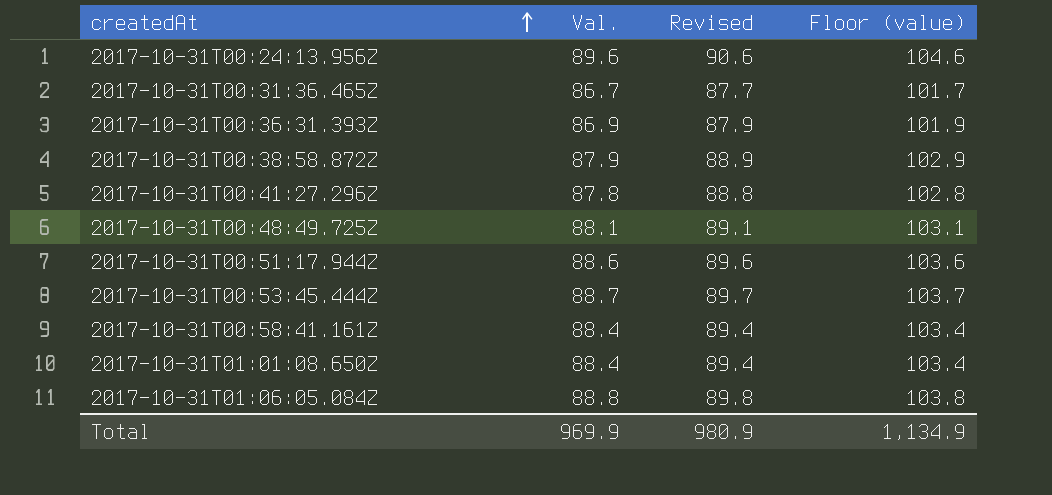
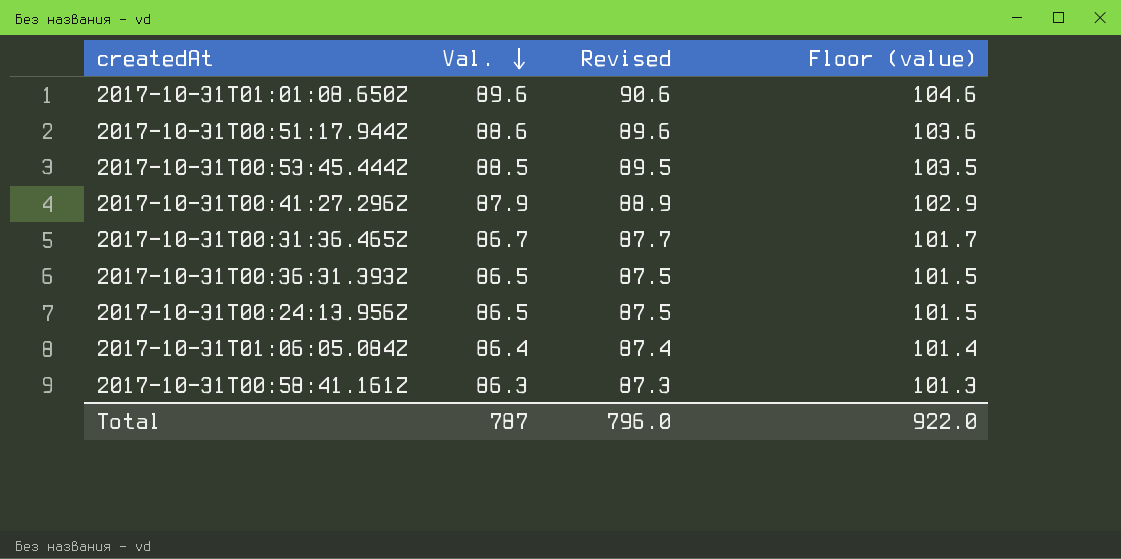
row order: createdAt ascending -> Val. descending
row 2017-10-31T00:38:58.872Z: 87.9 | 88.9 | 102.9 -> none
row 2017-10-31T00:48:49.725Z: 88.1 | 89.1 | 103.1 -> none
2017-10-31T01:01:08.650Z | Val.: 88.4 -> 89.6
2017-10-31T01:01:08.650Z | Revised: 89.4 -> 90.6
2017-10-31T01:01:08.650Z | Floor (value): 103.4 -> 104.6
2017-10-31T00:53:45.444Z | Val.: 88.7 -> 88.5
2017-10-31T00:53:45.444Z | Revised: 89.7 -> 89.5
2017-10-31T00:53:45.444Z | Floor (value): 103.7 -> 103.5
2017-10-31T00:41:27.296Z | Val.: 87.8 -> 87.9
2017-10-31T00:41:27.296Z | Revised: 88.8 -> 88.9
2017-10-31T00:41:27.296Z | Floor (value): 102.8 -> 102.9
2017-10-31T00:36:31.393Z | Val.: 86.9 -> 86.5
2017-10-31T00:36:31.393Z | Revised: 87.9 -> 87.5
2017-10-31T00:36:31.393Z | Floor (value): 101.9 -> 101.5
2017-10-31T00:24:13.956Z | Val.: 89.6 -> 86.5
2017-10-31T00:24:13.956Z | Revised: 90.6 -> 87.5
2017-10-31T00:24:13.956Z | Floor (value): 104.6 -> 101.5
2017-10-31T01:06:05.084Z | Val.: 88.8 -> 86.4
2017-10-31T01:06:05.084Z | Revised: 89.8 -> 87.4
2017-10-31T01:06:05.084Z | Floor (value): 103.8 -> 101.4
2017-10-31T00:58:41.161Z | Val.: 88.4 -> 86.3
2017-10-31T00:58:41.161Z | Revised: 89.4 -> 87.3
2017-10-31T00:58:41.161Z | Floor (value): 103.4 -> 101.3
Total | Val.: 969.9 -> 787
Total | Revised: 980.9 -> 796.0
Total | Floor (value): 1,134.9 -> 922.0

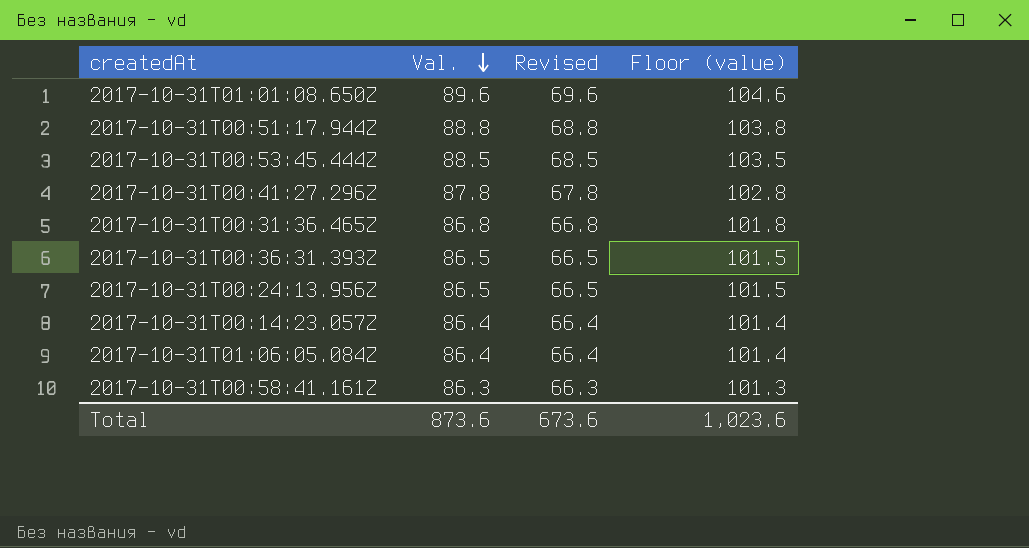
column Revised | formula: [Val.] + 1 -> [Val.] - 20
2017-10-31T00:51:17.944Z | Val.: 88.6 -> 88.8
2017-10-31T00:51:17.944Z | Floor (value): 103.6 -> 103.8
2017-10-31T00:41:27.296Z | Val.: 87.9 -> 87.8
2017-10-31T00:41:27.296Z | Floor (value): 102.9 -> 102.8
2017-10-31T00:31:36.465Z | Val.: 86.7 -> 86.8
2017-10-31T00:31:36.465Z | Floor (value): 101.7 -> 101.8
row 2017-10-31T00:14:23.057Z: none -> 86.4 | 66.4 | 101.4
Total | Val.: 787 -> 873.6
Total | Revised: 796.0 -> 673.6
Total | Floor (value): 922.0 -> 1,023.6

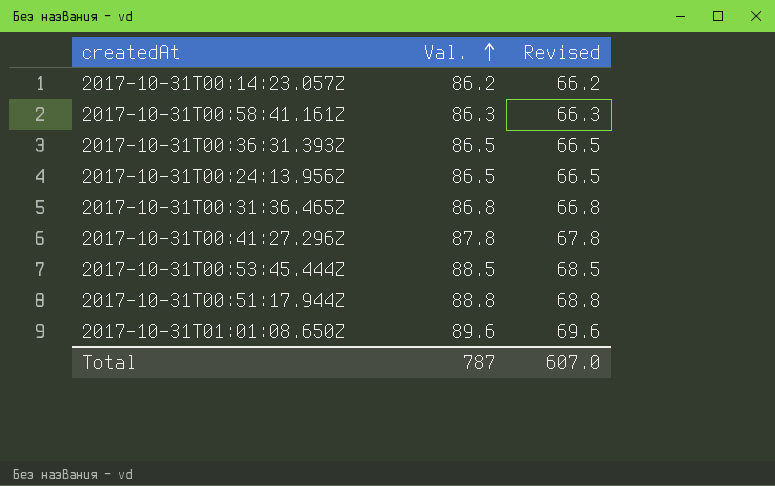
row order: Val. descending -> Val. ascending
column Floor (value) | formula: [Val.] + 15 -> none
row 2017-10-31T01:06:05.084Z: 86.4 | 66.4 | 101.4 -> none
2017-10-31T00:14:23.057Z | Val.: 86.4 -> 86.2
2017-10-31T00:14:23.057Z | Revised: 66.4 -> 66.2
Total | Val.: 873.6 -> 787
Total | Revised: 673.6 -> 607.0

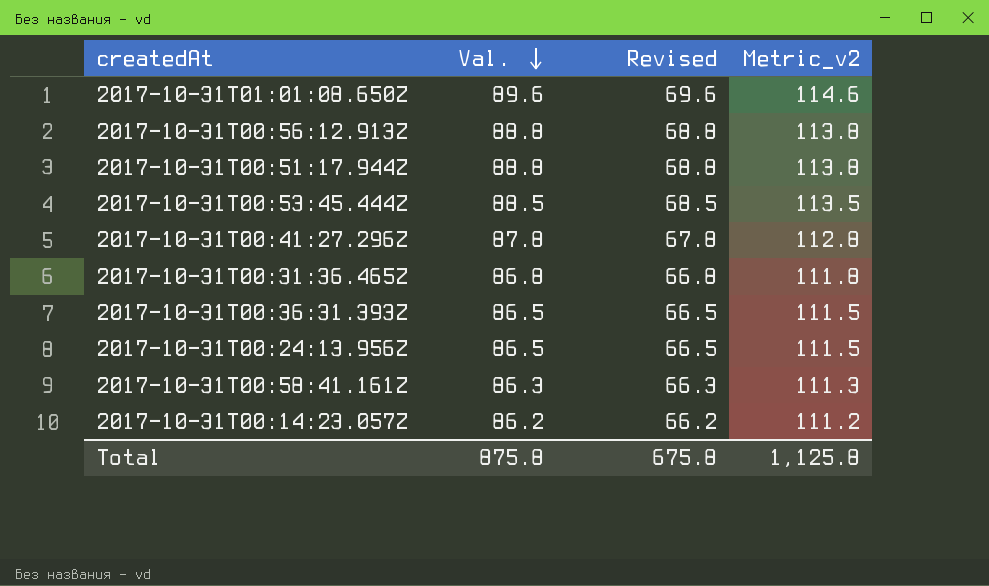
row order: Val. ascending -> Val. descending
column Metric_v2 | formula: none -> [Val.] + 25
row 2017-10-31T00:56:12.913Z: none -> 88.8 | 68.8 | 113.8
Total | Val.: 787 -> 875.8
Total | Revised: 607.0 -> 675.8

